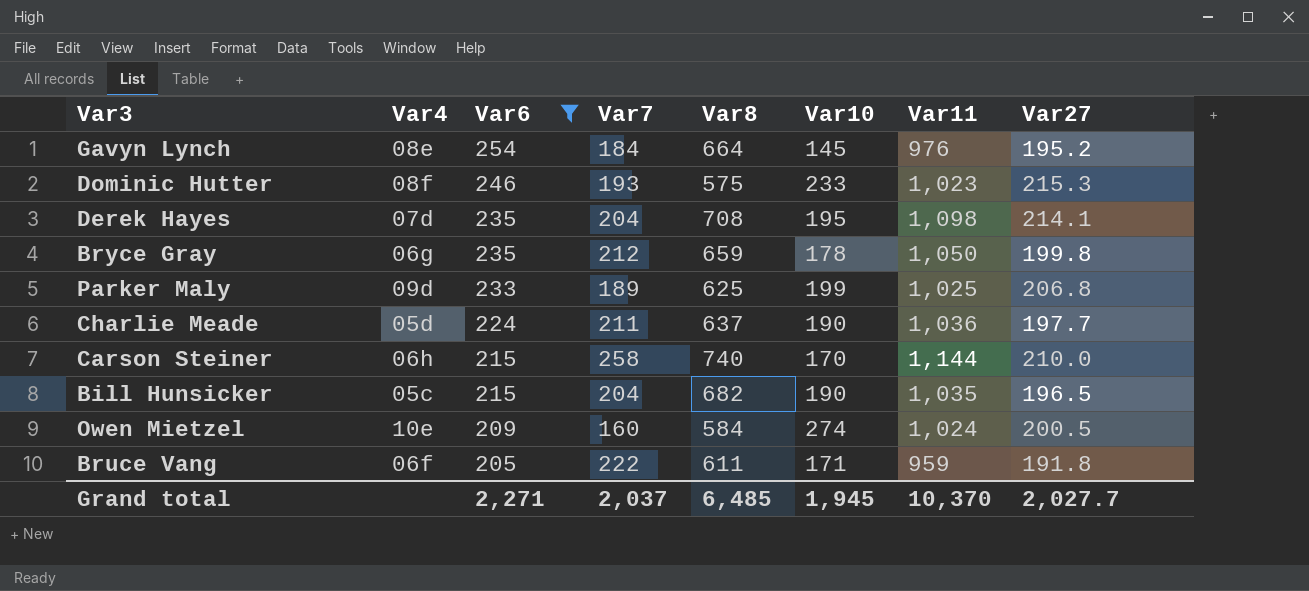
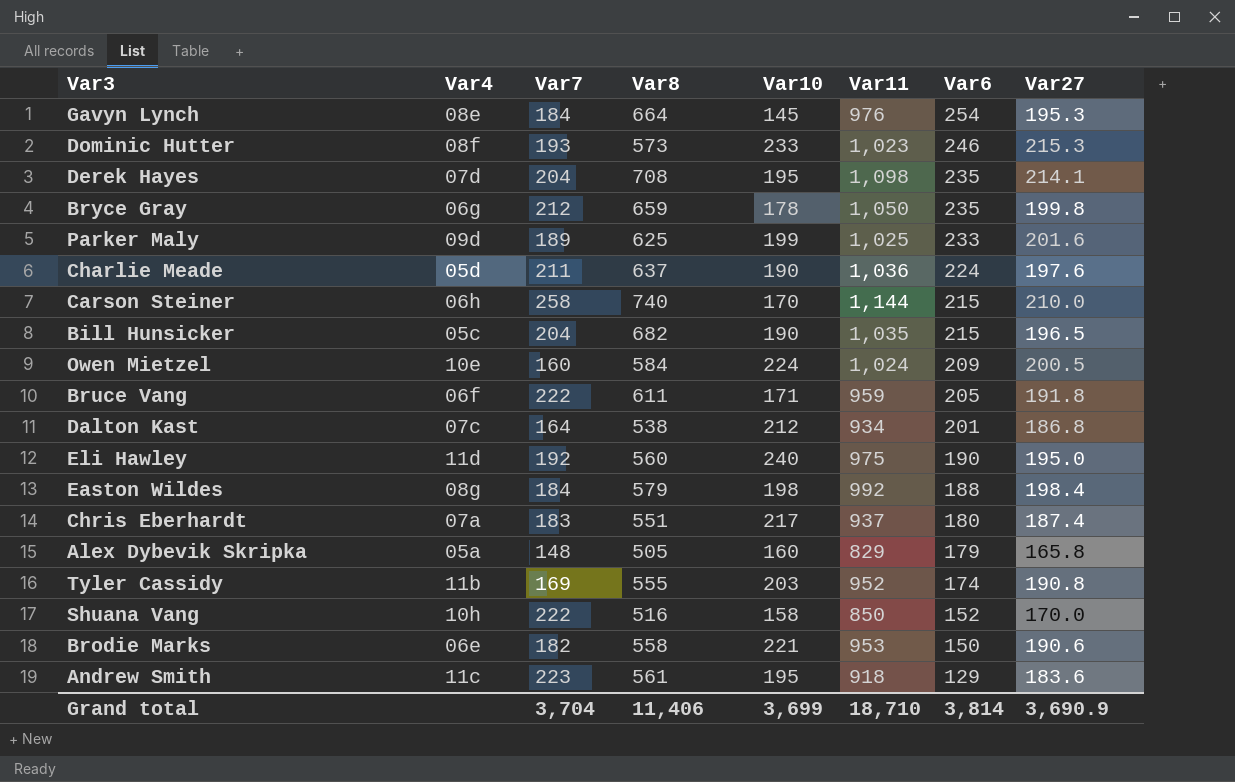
filter: Var6 >= 205 -> none
column Var6 | position: 3 -> 7
Gavyn Lynch | Var27: 195.2 -> 195.3
Dominic Hutter | Var8: 575 -> 573
Parker Maly | Var27: 206.8 -> 201.6
Charlie Meade | Var27: 197.7 -> 197.6
Owen Mietzel | Var10: 274 -> 224
Grand total | Var7: 2,037 -> 3,704
Grand total | Var8: 6,485 -> 11,406
Grand total | Var10: 1,945 -> 3,699
Grand total | Var11: 10,370 -> 18,710
Grand total | Var6: 2,271 -> 3,814
Grand total | Var27: 2,027.7 -> 3,690.9

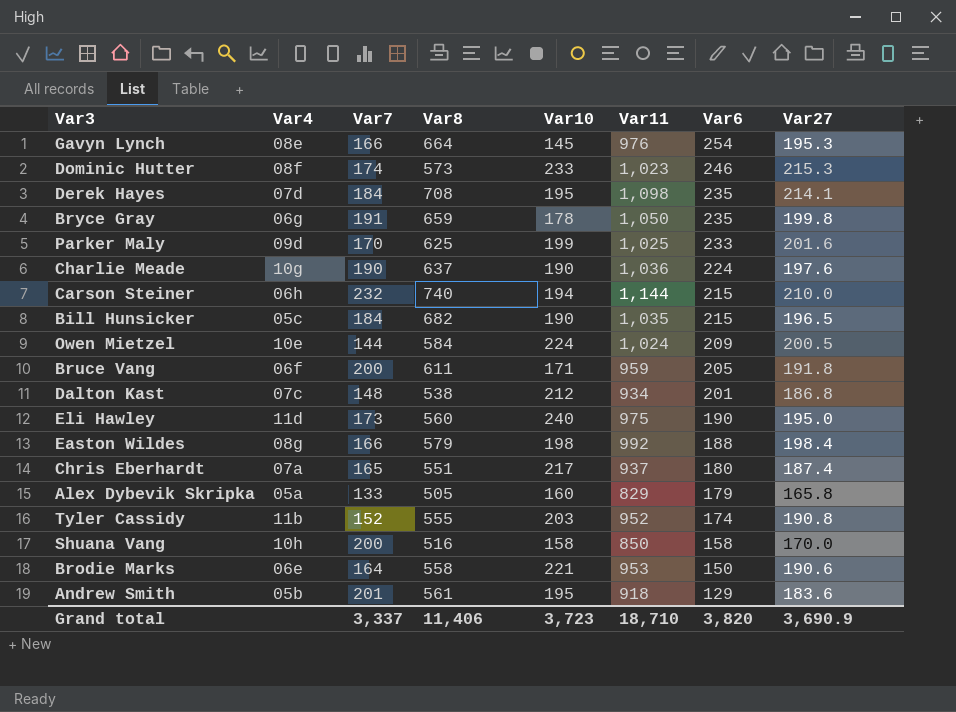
Gavyn Lynch | Var7: 184 -> 166
Dominic Hutter | Var7: 193 -> 174
Derek Hayes | Var7: 204 -> 184
Bryce Gray | Var7: 212 -> 191
Parker Maly | Var7: 189 -> 170
Charlie Meade | Var4: 05d -> 10g
Charlie Meade | Var7: 211 -> 190
Carson Steiner | Var7: 258 -> 232
Carson Steiner | Var10: 170 -> 194
Bill Hunsicker | Var7: 204 -> 184
Owen Mietzel | Var7: 160 -> 144
Bruce Vang | Var7: 222 -> 200
Dalton Kast | Var7: 164 -> 148
Eli Hawley | Var7: 192 -> 173
Easton Wildes | Var7: 184 -> 166
Chris Eberhardt | Var7: 183 -> 165
Alex Dybevik Skripka | Var7: 148 -> 133
Tyler Cassidy | Var7: 169 -> 152
Shuana Vang | Var7: 222 -> 200
Shuana Vang | Var6: 152 -> 158
Brodie Marks | Var7: 182 -> 164
Andrew Smith | Var4: 11c -> 05b
Andrew Smith | Var7: 223 -> 201
Grand total | Var7: 3,704 -> 3,337
Grand total | Var10: 3,699 -> 3,723
Grand total | Var6: 3,814 -> 3,820

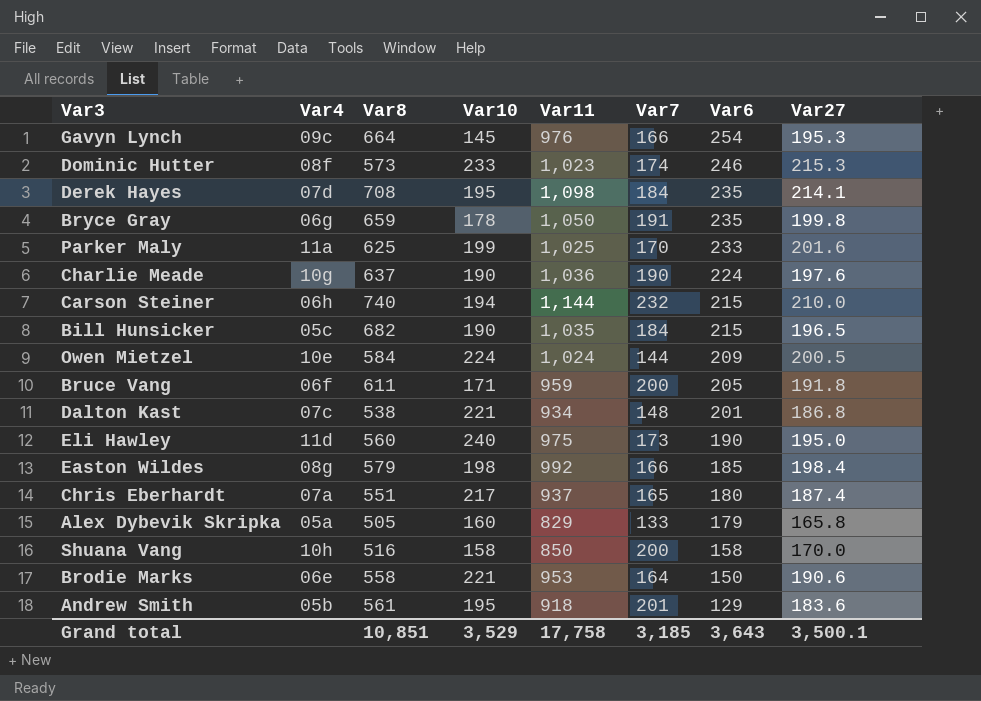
column Var7 | position: 3 -> 6
row Tyler Cassidy: 11b | 152 | 555 | 203 | 952 | 174 | 190.8 -> none
Gavyn Lynch | Var4: 08e -> 09c
Parker Maly | Var4: 09d -> 11a
Dalton Kast | Var10: 212 -> 221
Easton Wildes | Var6: 188 -> 185
Grand total | Var8: 11,406 -> 10,851
Grand total | Var10: 3,723 -> 3,529
Grand total | Var11: 18,710 -> 17,758
Grand total | Var7: 3,337 -> 3,185
Grand total | Var6: 3,820 -> 3,643
Grand total | Var27: 3,690.9 -> 3,500.1

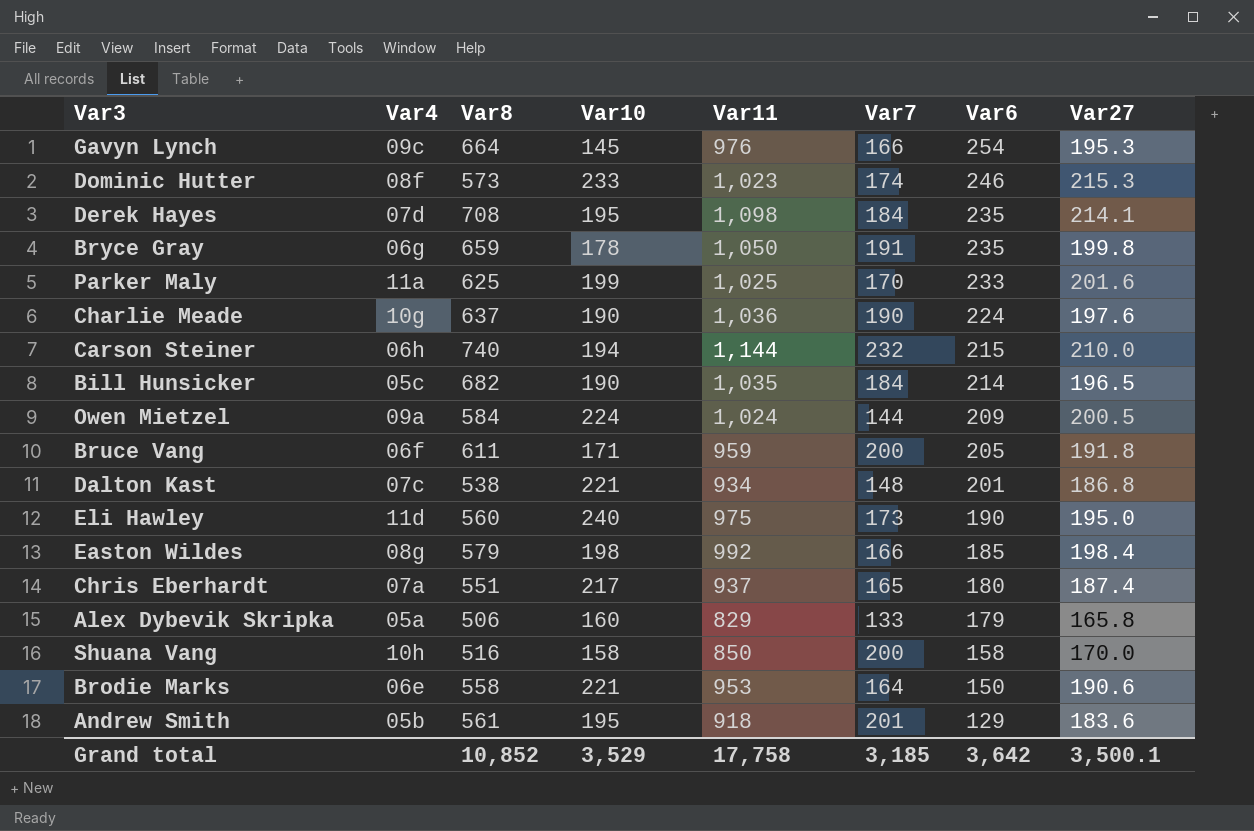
Bill Hunsicker | Var6: 215 -> 214
Owen Mietzel | Var4: 10e -> 09a
Alex Dybevik Skripka | Var8: 505 -> 506
Grand total | Var8: 10,851 -> 10,852
Grand total | Var6: 3,643 -> 3,642

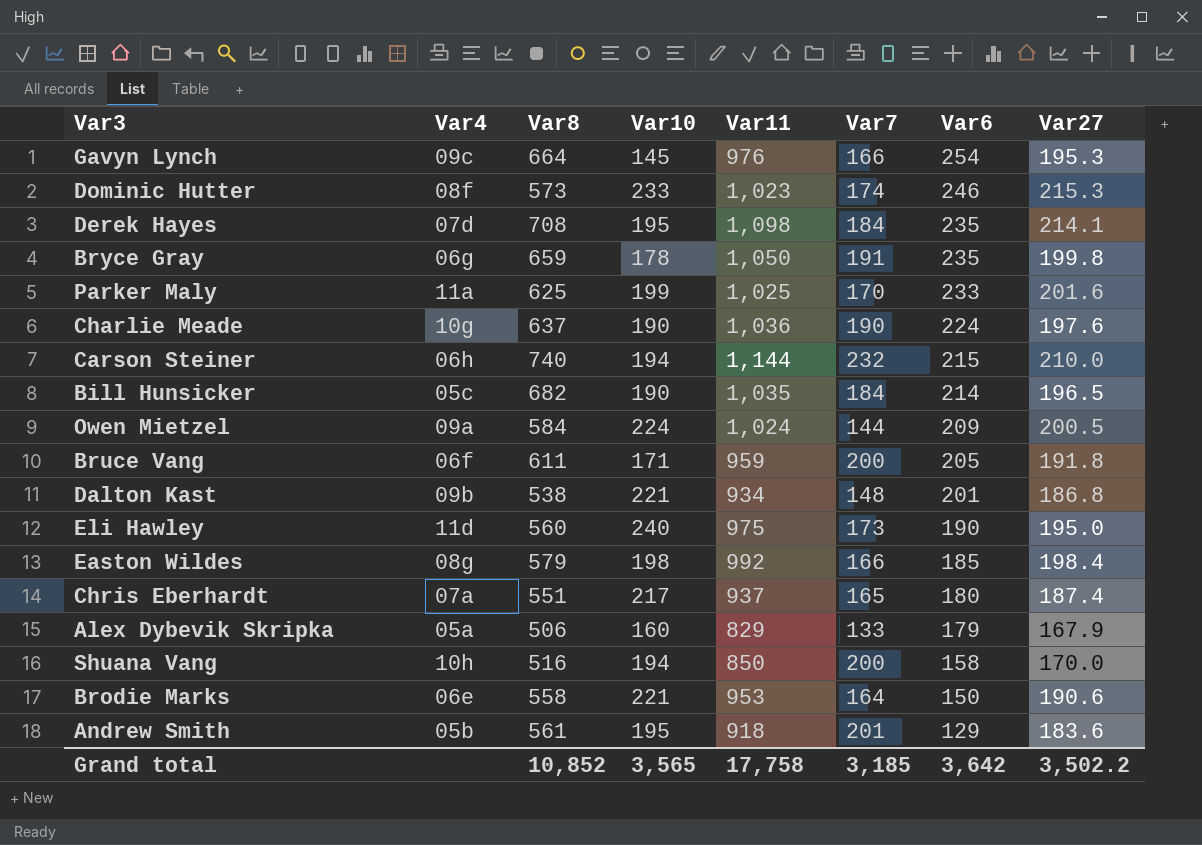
Dalton Kast | Var4: 07c -> 09b
Alex Dybevik Skripka | Var27: 165.8 -> 167.9
Shuana Vang | Var10: 158 -> 194
Grand total | Var10: 3,529 -> 3,565
Grand total | Var27: 3,500.1 -> 3,502.2

